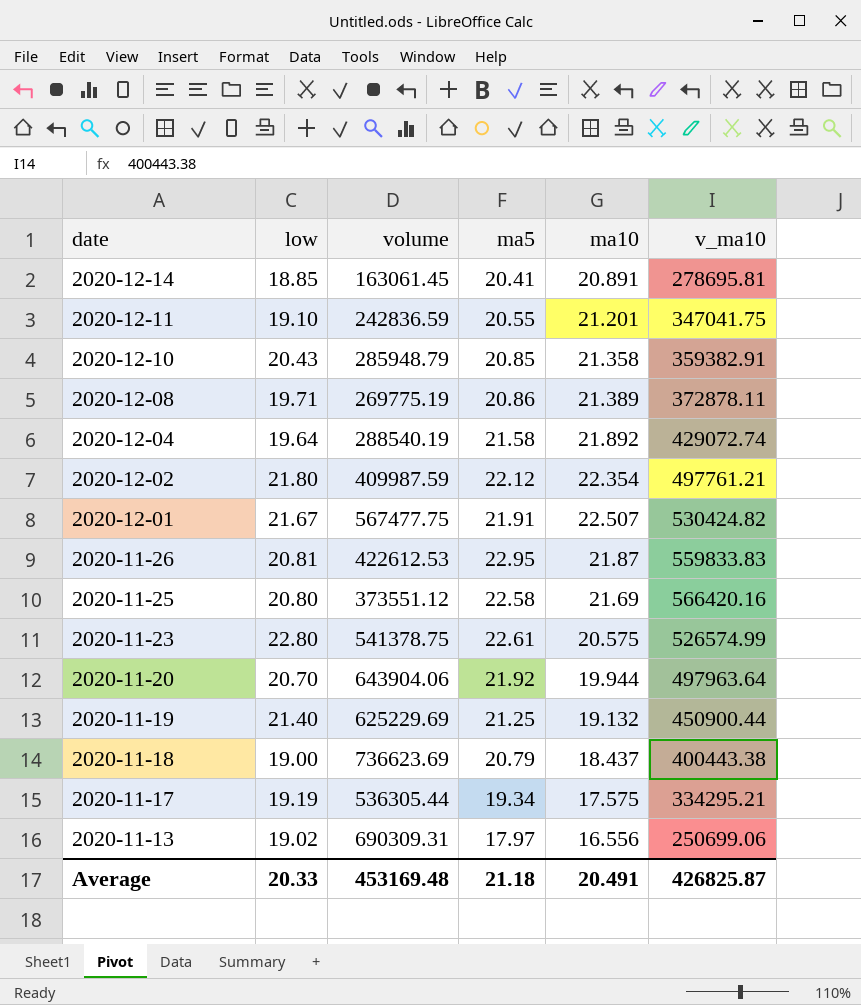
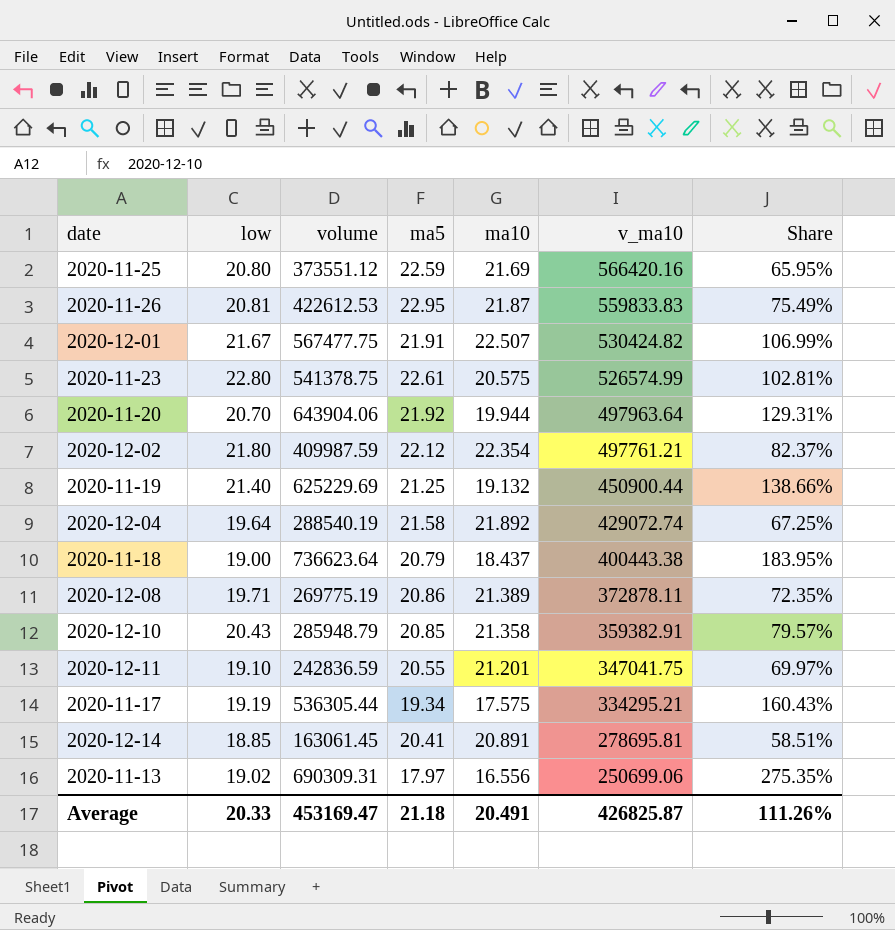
row order: date descending -> v_ma10 descending
column Share | formula: none -> [volume] / [v_ma10]
2020-11-25 | ma5: 22.58 -> 22.59
2020-11-18 | volume: 736623.69 -> 736623.64
Average | volume: 453169.48 -> 453169.47

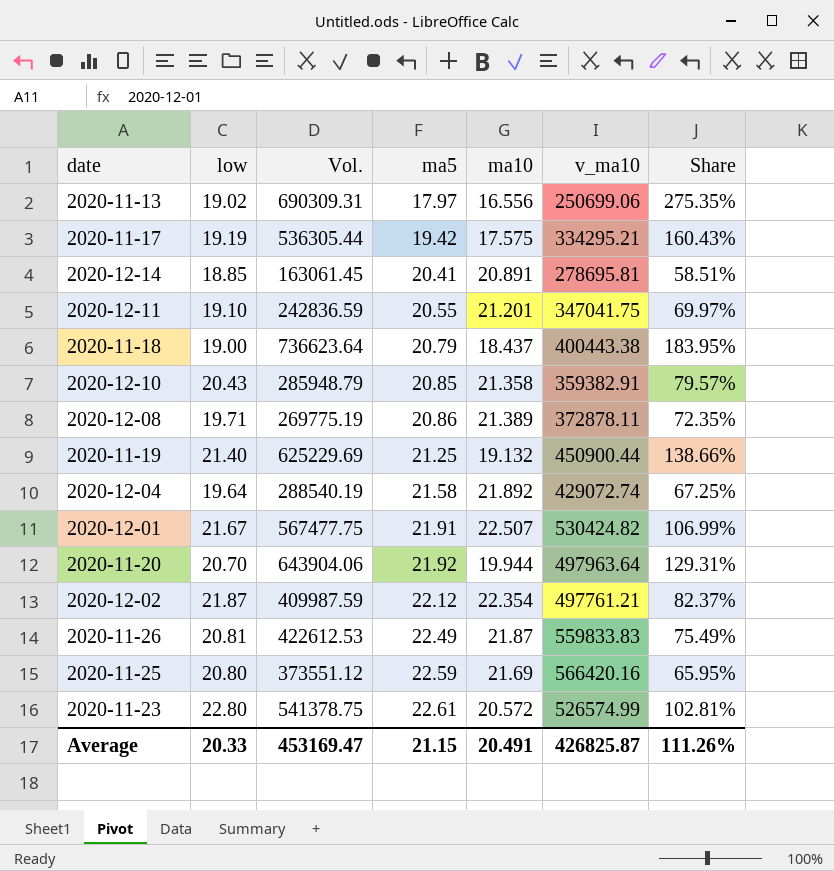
row order: v_ma10 descending -> ma5 ascending
column name: volume -> Vol.
2020-11-17 | ma5: 19.34 -> 19.42
2020-12-02 | low: 21.80 -> 21.87
2020-11-26 | ma5: 22.95 -> 22.49
2020-11-23 | ma10: 20.575 -> 20.572
Average | ma5: 21.18 -> 21.15

